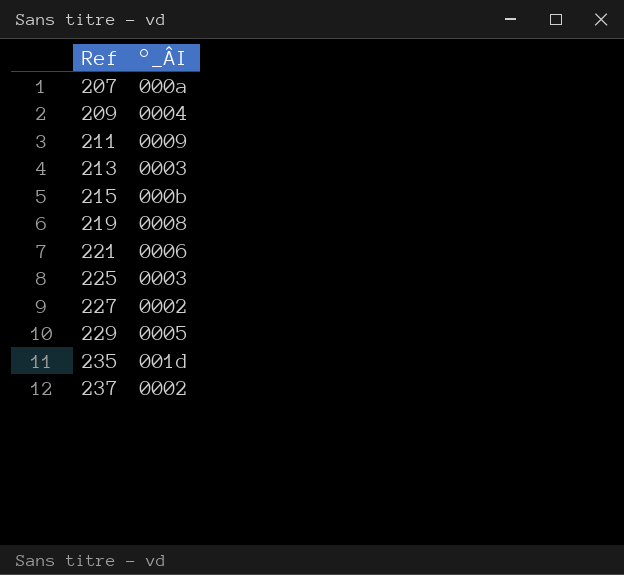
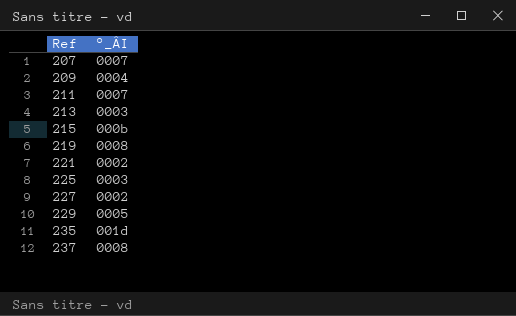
207 | °_ÂI: 000a -> 0007
211 | °_ÂI: 0009 -> 0007
221 | °_ÂI: 0006 -> 0002
237 | °_ÂI: 0002 -> 0008

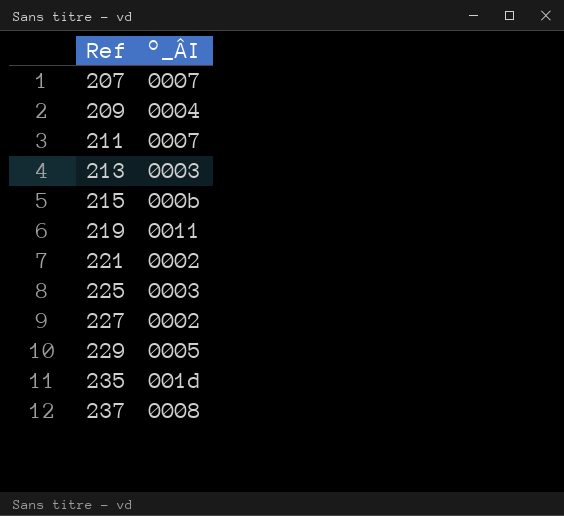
219 | °_ÂI: 0008 -> 0011

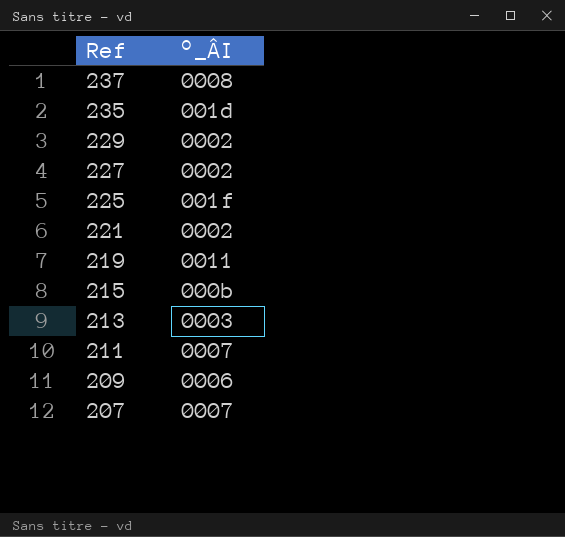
row order: Ref ascending -> Ref descending
229 | °_ÂI: 0005 -> 0002
225 | °_ÂI: 0003 -> 001f
209 | °_ÂI: 0004 -> 0006

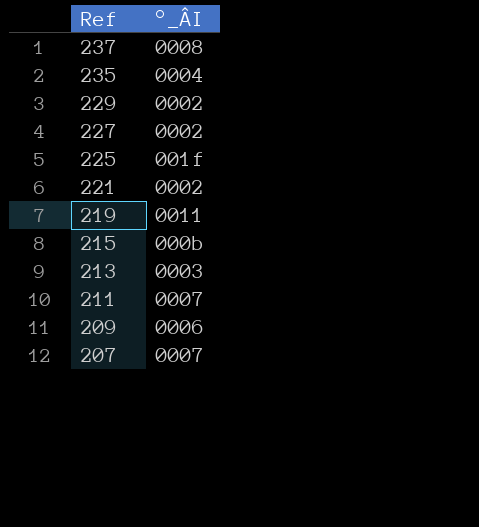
235 | °_ÂI: 001d -> 0004

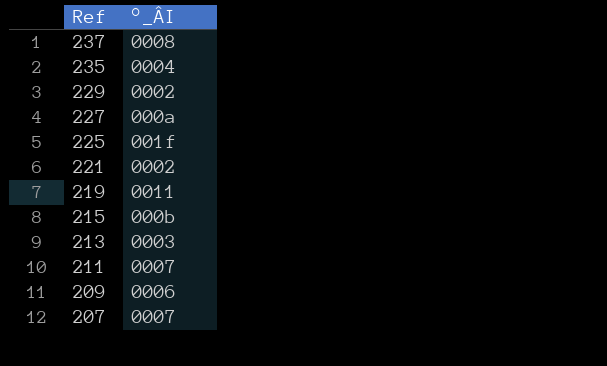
227 | °_ÂI: 0002 -> 000a

